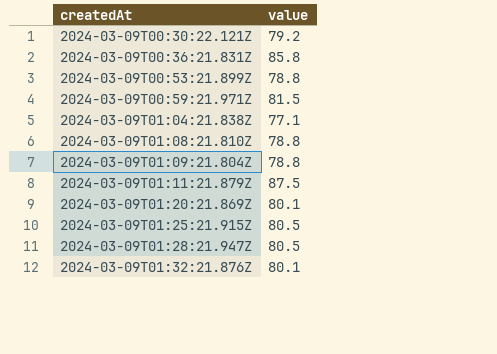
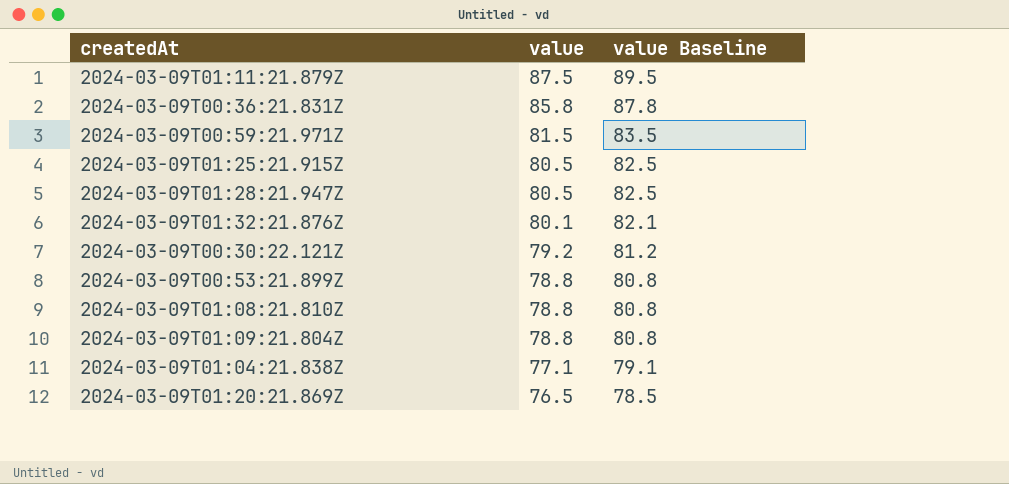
row order: createdAt ascending -> value descending
column value Baseline | formula: none -> [value] + 2
2024-03-09T01:20:21.869Z | value: 80.1 -> 76.5

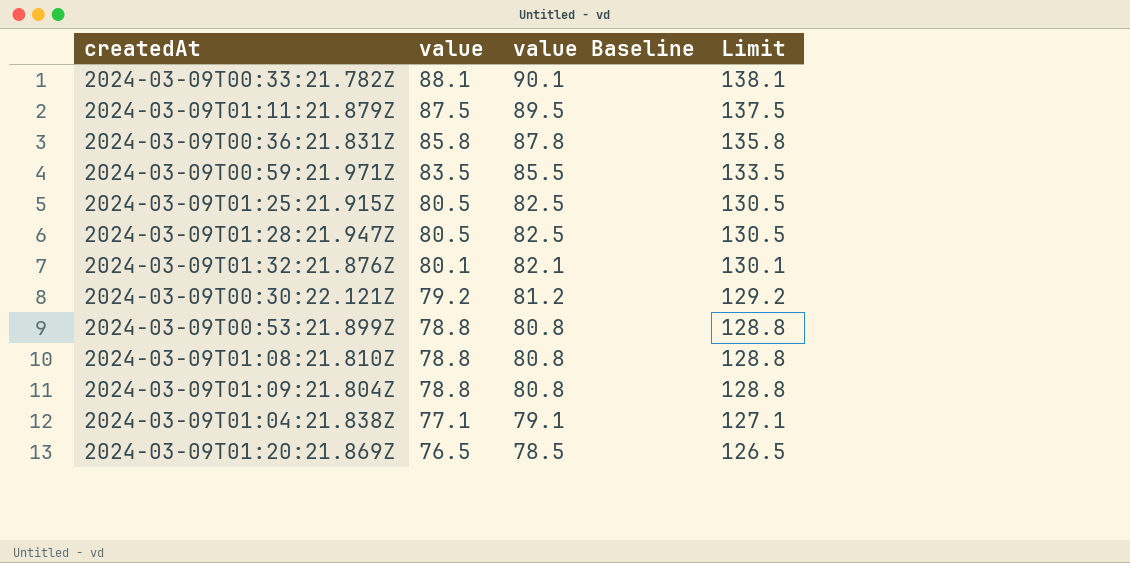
column Limit | formula: none -> [value] + 50
row 2024-03-09T00:33:21.782Z: none -> 88.1 | 90.1 | 138.1
2024-03-09T00:59:21.971Z | value: 81.5 -> 83.5
2024-03-09T00:59:21.971Z | value Baseline: 83.5 -> 85.5

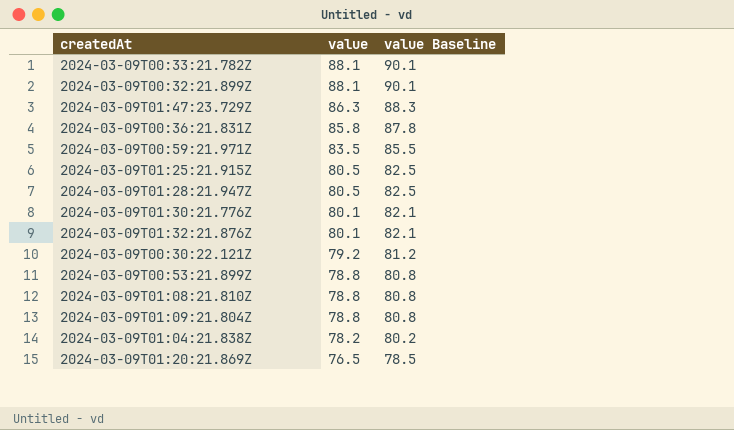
column Limit | formula: [value] + 50 -> none
row 2024-03-09T01:11:21.879Z: 87.5 | 89.5 | 137.5 -> none
row 2024-03-09T00:32:21.899Z: none -> 88.1 | 90.1
row 2024-03-09T01:47:23.729Z: none -> 86.3 | 88.3
row 2024-03-09T01:30:21.776Z: none -> 80.1 | 82.1
2024-03-09T01:04:21.838Z | value: 77.1 -> 78.2
2024-03-09T01:04:21.838Z | value Baseline: 79.1 -> 80.2

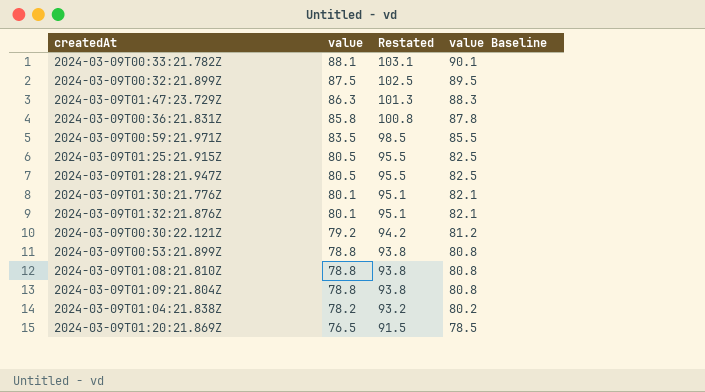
column Restated | formula: none -> [value] + 15
2024-03-09T00:32:21.899Z | value: 88.1 -> 87.5
2024-03-09T00:32:21.899Z | value Baseline: 90.1 -> 89.5

